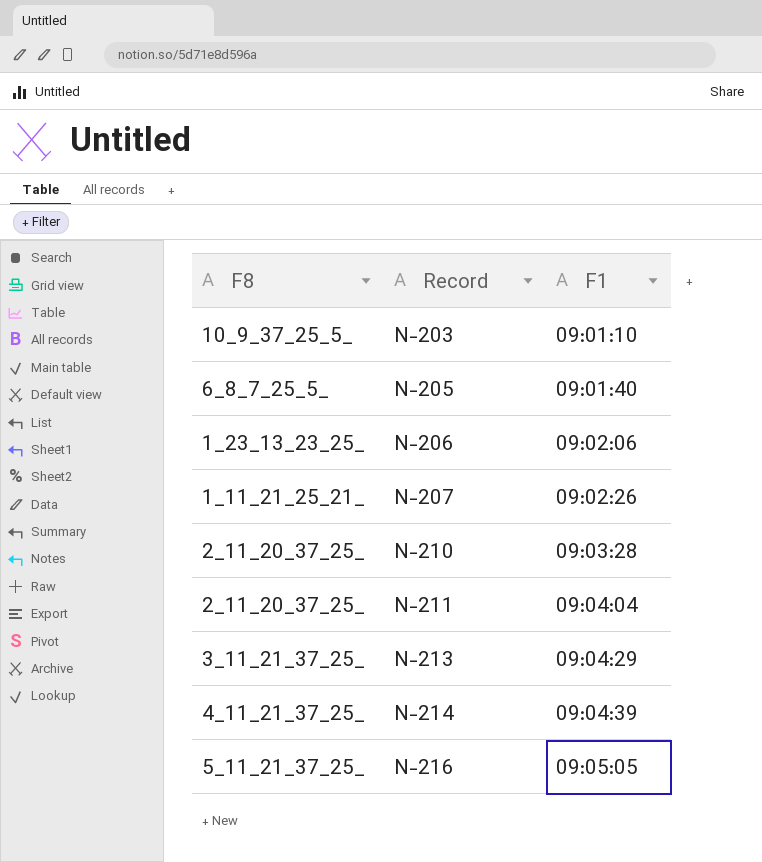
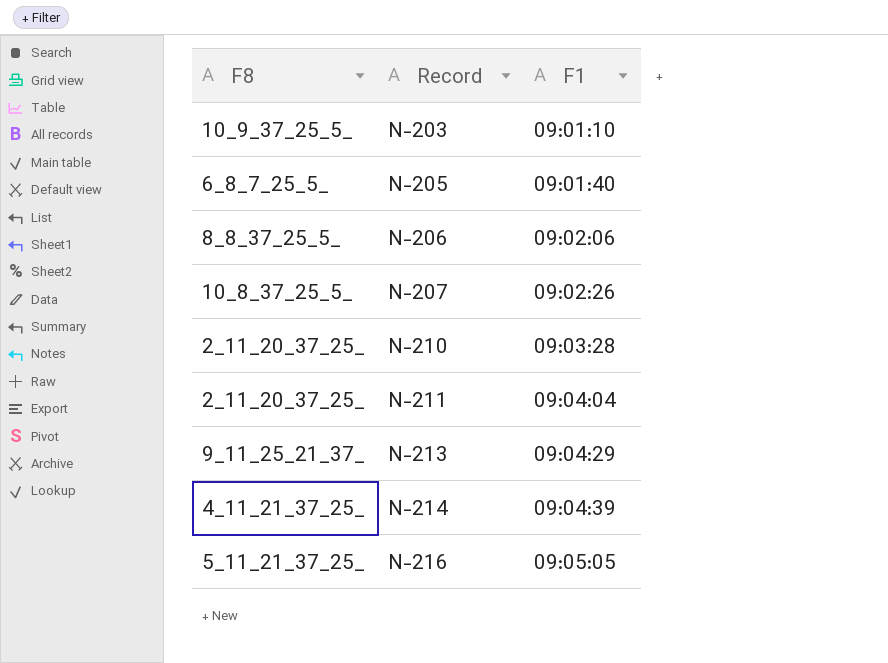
N-206 | F8: 1_23_13_23_25_ -> 8_8_37_25_5_
N-207 | F8: 1_11_21_25_21_ -> 10_8_37_25_5_
N-213 | F8: 3_11_21_37_25_ -> 9_11_25_21_37_

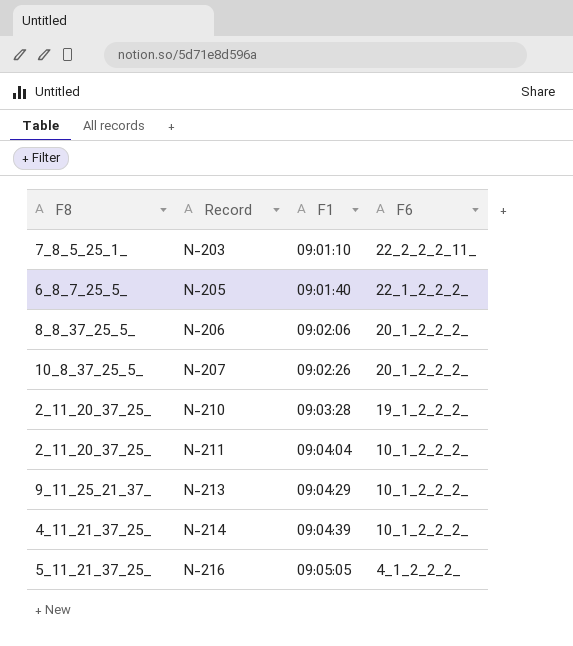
column F6 | position: none -> 4
N-203 | F8: 10_9_37_25_5_ -> 7_8_5_25_1_

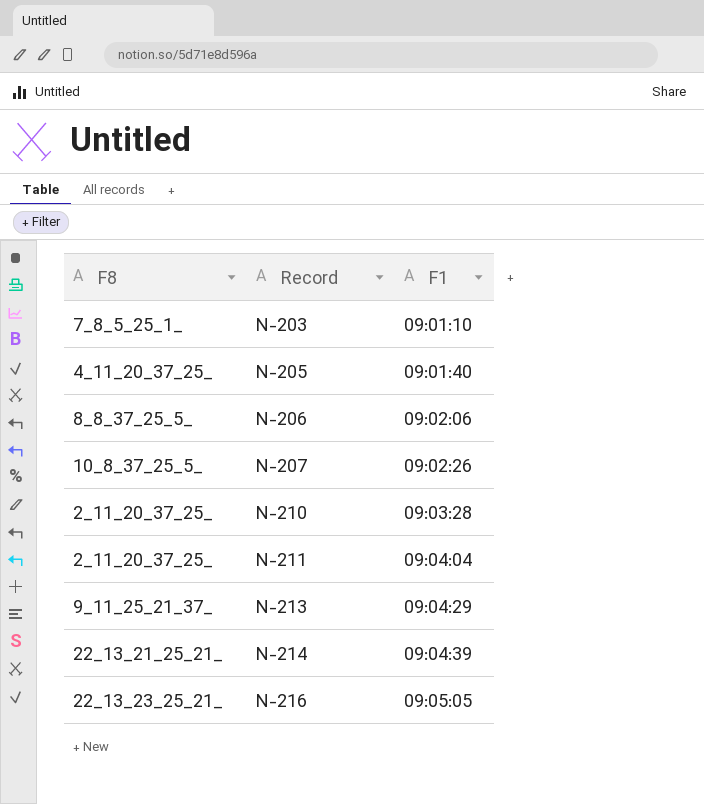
column F6 | position: 4 -> none
N-205 | F8: 6_8_7_25_5_ -> 4_11_20_37_25_
N-214 | F8: 4_11_21_37_25_ -> 22_13_21_25_21_
N-216 | F8: 5_11_21_37_25_ -> 22_13_23_25_21_

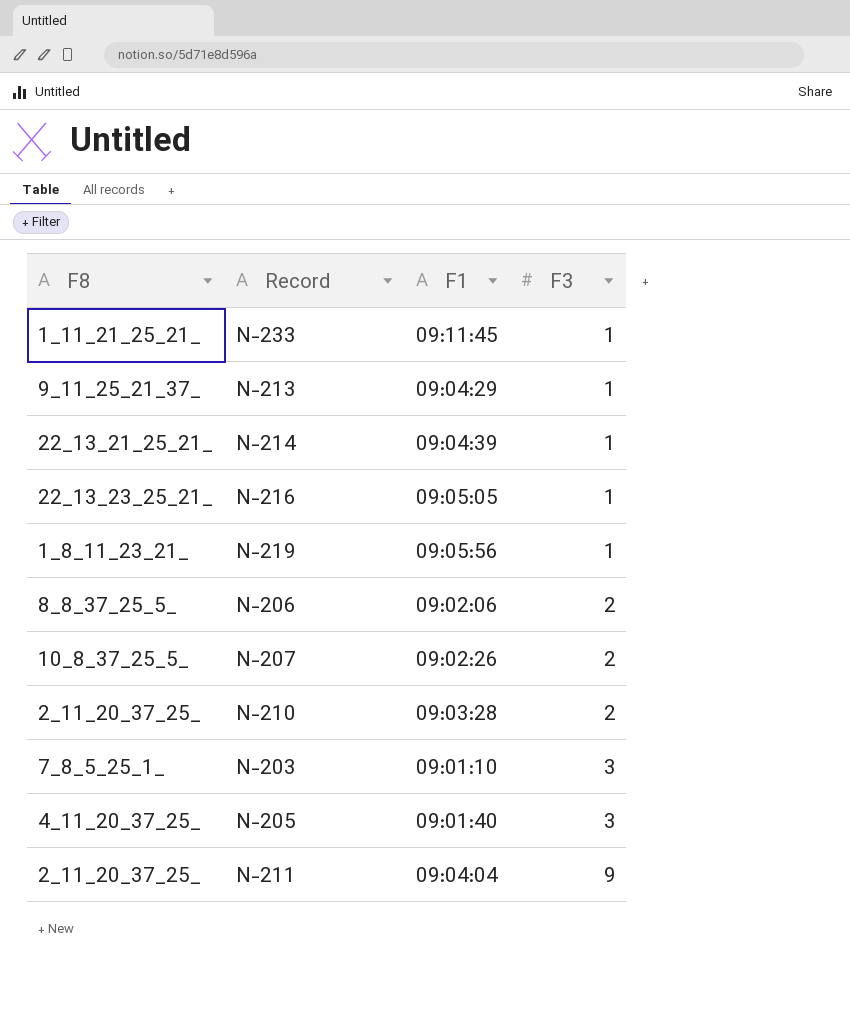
row order: Record ascending -> F3 ascending
column F3 | position: none -> 4
row N-233: none -> 1_11_21_25_21_ | 09:11:45 | 1
row N-219: none -> 1_8_11_23_21_ | 09:05:56 | 1

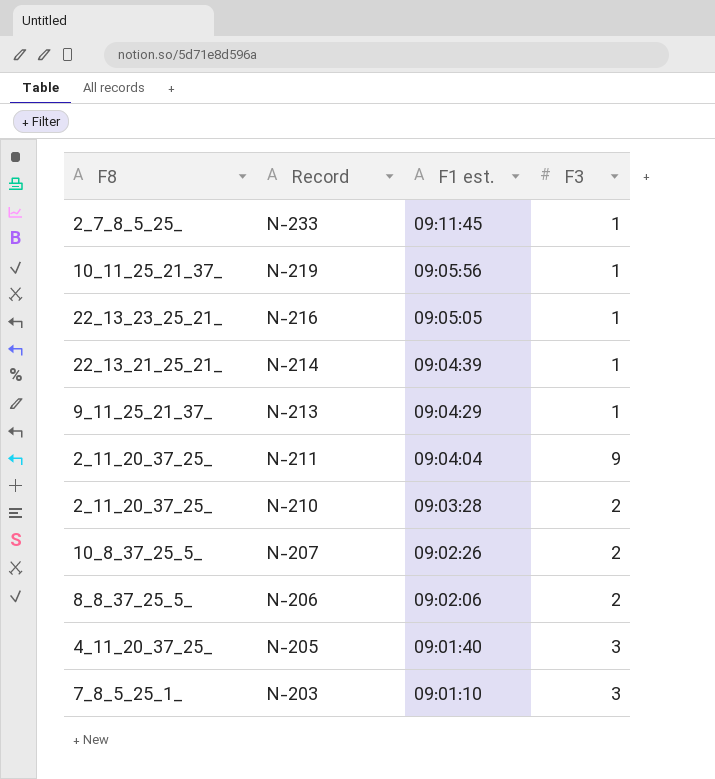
row order: F3 ascending -> Record descending
column name: F1 -> F1 est.
N-233 | F8: 1_11_21_25_21_ -> 2_7_8_5_25_
N-219 | F8: 1_8_11_23_21_ -> 10_11_25_21_37_

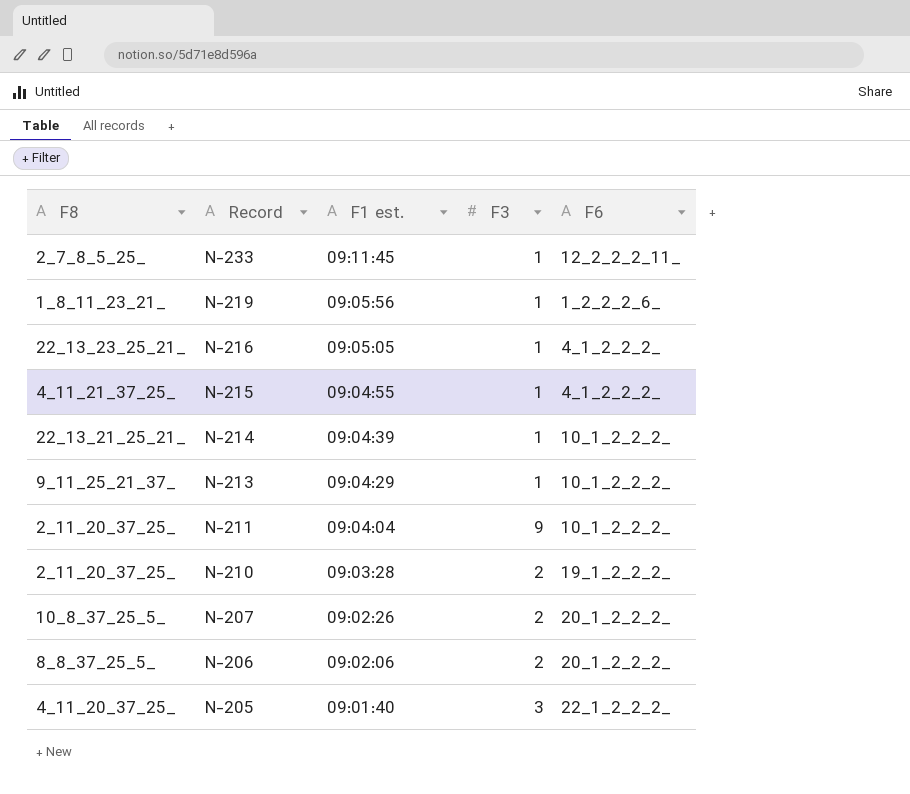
column F6 | position: none -> 5
row N-203: 7_8_5_25_1_ | 09:01:10 | 3 -> none
N-219 | F8: 10_11_25_21_37_ -> 1_8_11_23_21_
row N-215: none -> 4_11_21_37_25_ | 09:04:55 | 1 | 4_1_2_2_2_

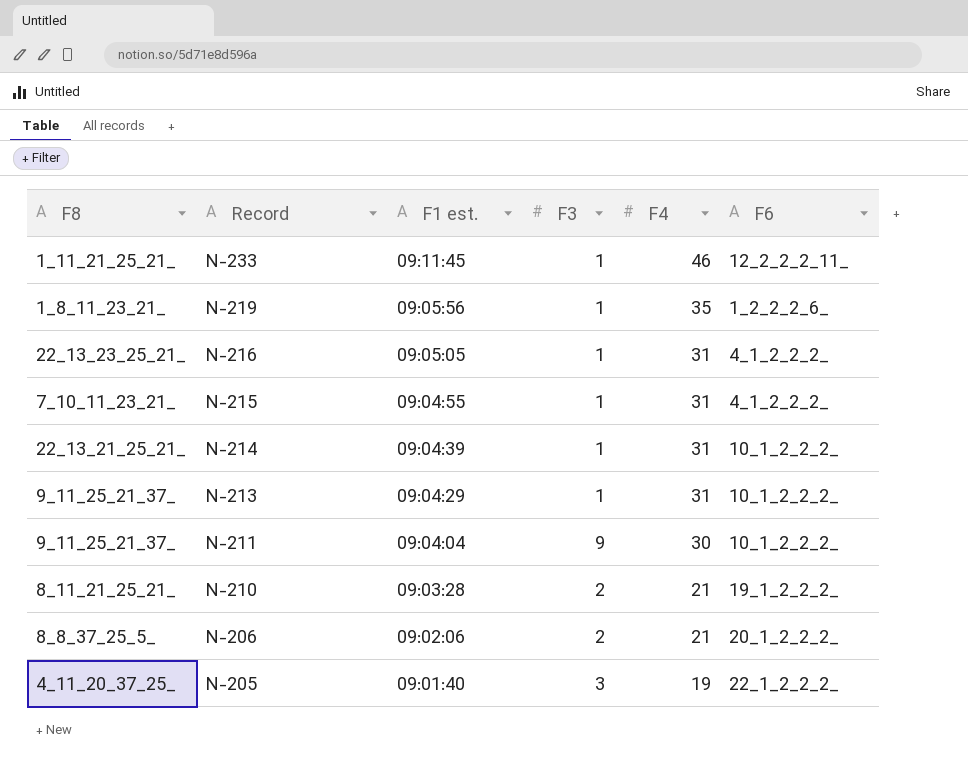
column F4 | position: none -> 5
row N-207: 10_8_37_25_5_ | 09:02:26 | 2 | 20_1_2_2_2_ -> none
N-233 | F8: 2_7_8_5_25_ -> 1_11_21_25_21_
N-215 | F8: 4_11_21_37_25_ -> 7_10_11_23_21_
N-211 | F8: 2_11_20_37_25_ -> 9_11_25_21_37_
N-210 | F8: 2_11_20_37_25_ -> 8_11_21_25_21_

